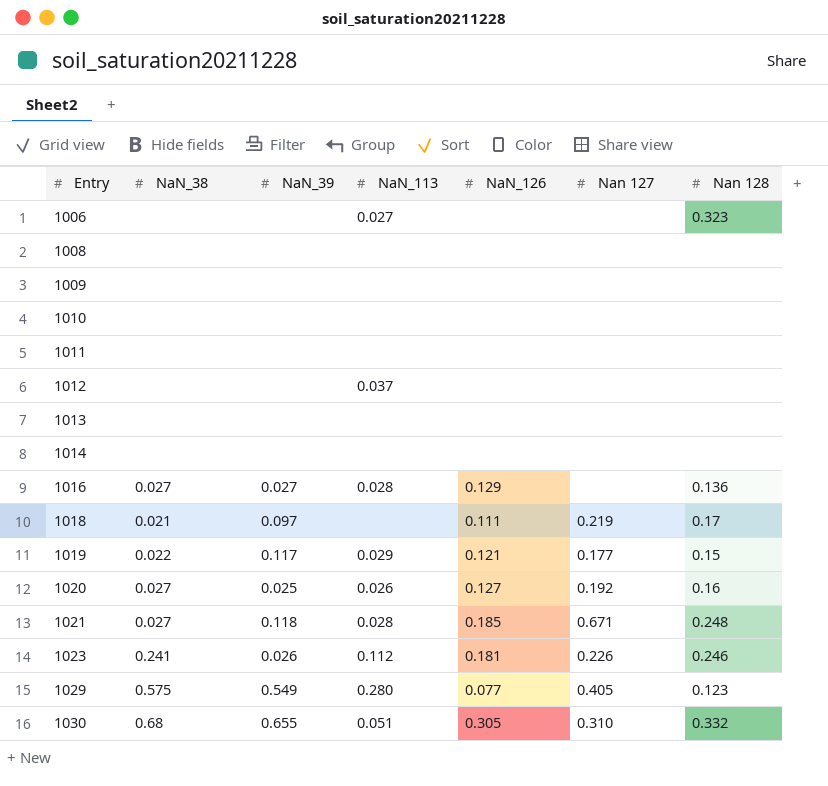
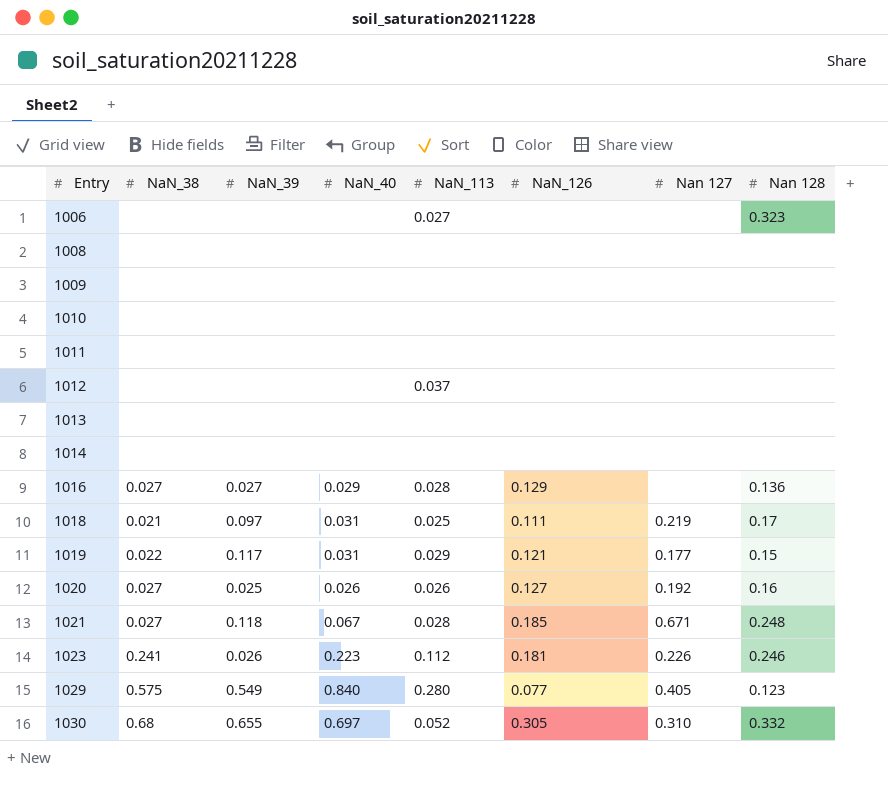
column NaN_40 | position: none -> 4
1018 | NaN_113: none -> 0.025
1030 | NaN_113: 0.051 -> 0.052

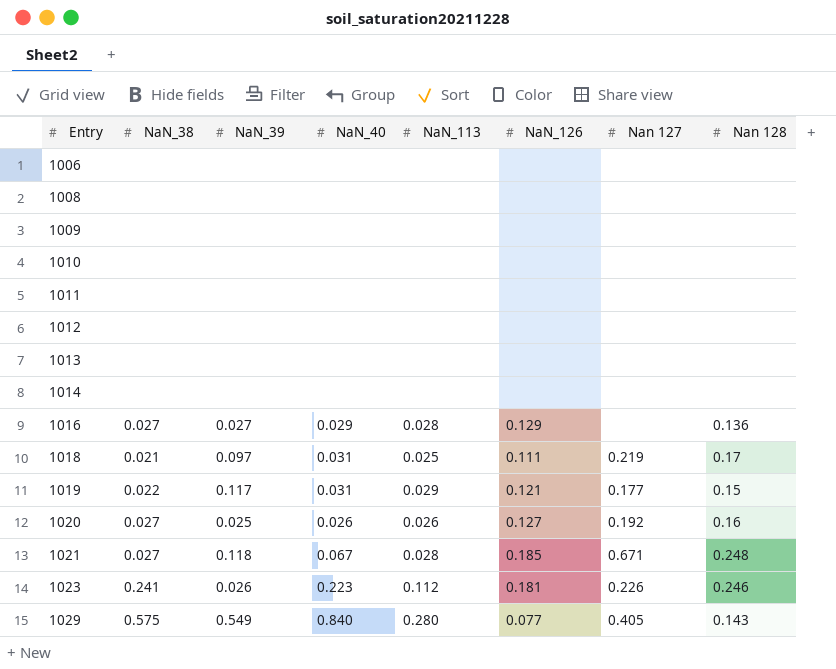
row 1030: 0.68 | 0.655 | 0.697 | 0.052 | 0.305 | 0.310 | 0.332 -> none
1006 | NaN_113: 0.027 -> none
1006 | Nan 128: 0.323 -> none
1012 | NaN_113: 0.037 -> none
1029 | Nan 128: 0.123 -> 0.143

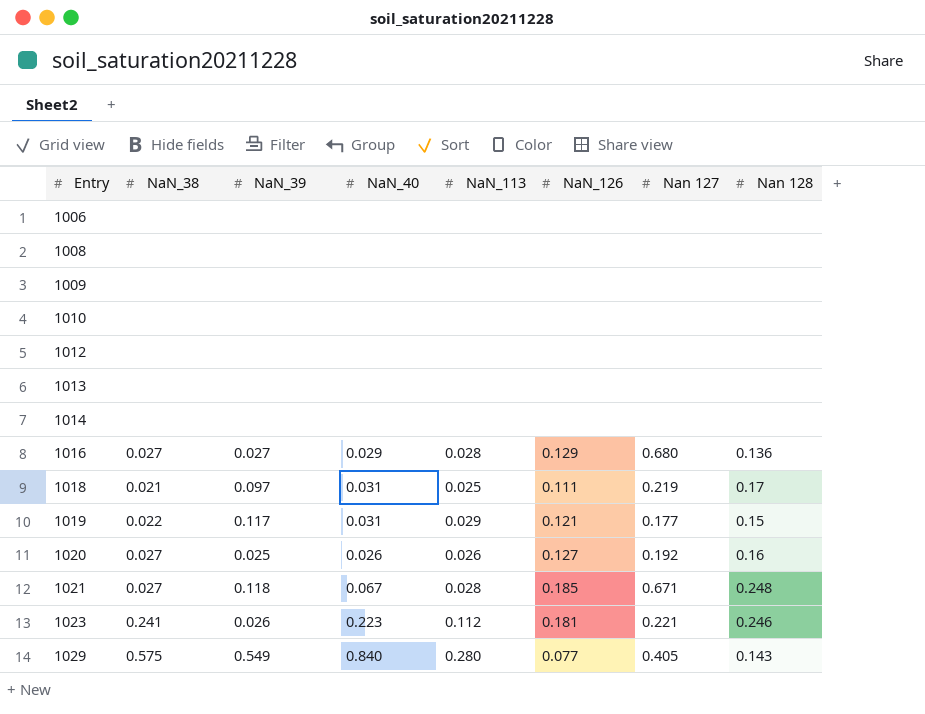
row 1011: none | none | none | none | none | none | none -> none
1016 | Nan 127: none -> 0.680
1023 | Nan 127: 0.226 -> 0.221

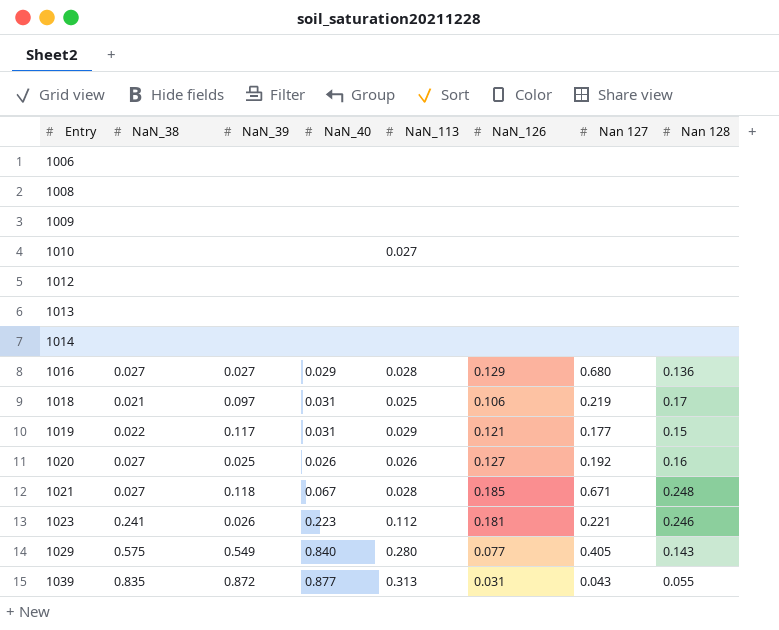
1010 | NaN_113: none -> 0.027
1018 | NaN_126: 0.111 -> 0.106
row 1039: none -> 0.835 | 0.872 | 0.877 | 0.313 | 0.031 | 0.043 | 0.055

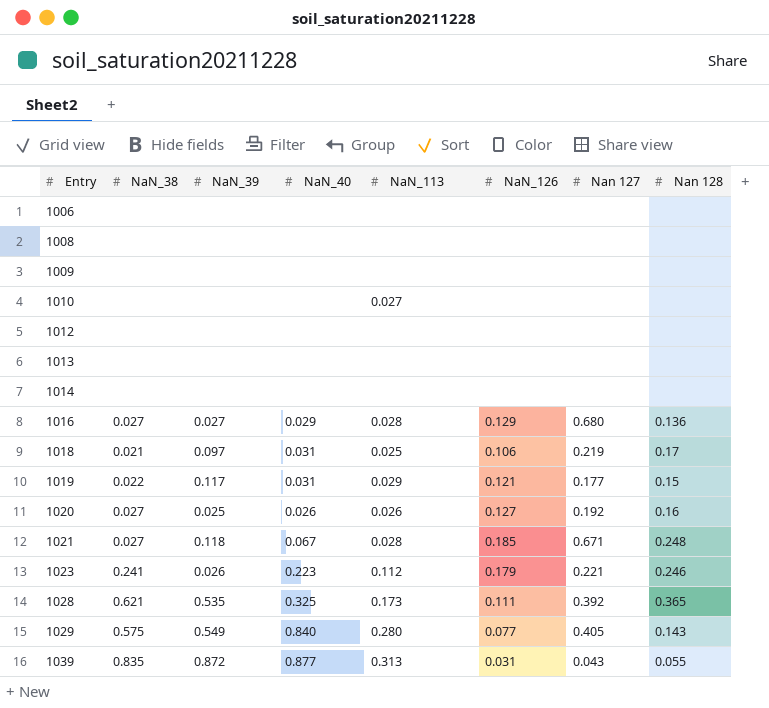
1023 | NaN_126: 0.181 -> 0.179
row 1028: none -> 0.621 | 0.535 | 0.325 | 0.173 | 0.111 | 0.392 | 0.365

